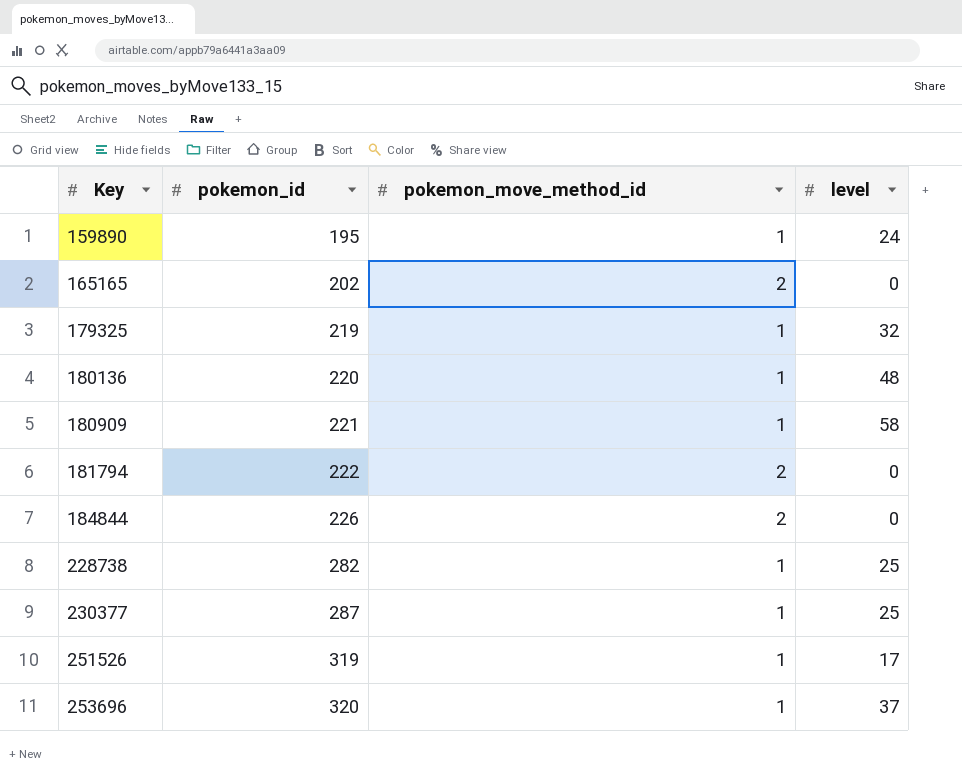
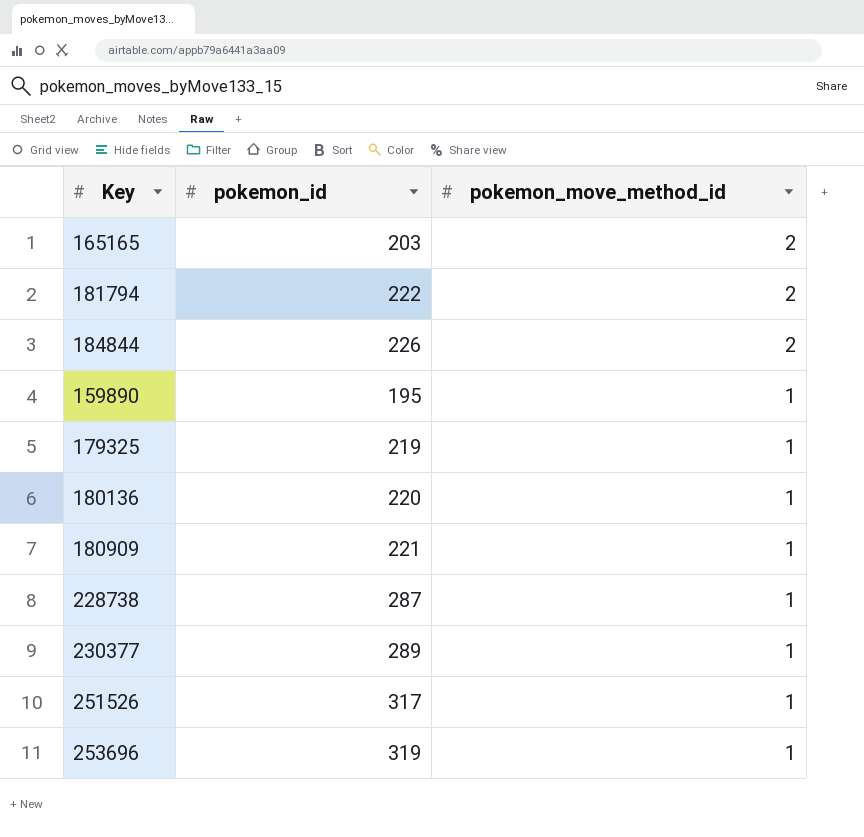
row order: Key ascending -> pokemon_move_method_id descending
column level | position: 4 -> none
165165 | pokemon_id: 202 -> 203
228738 | pokemon_id: 282 -> 287
230377 | pokemon_id: 287 -> 289
251526 | pokemon_id: 319 -> 317
253696 | pokemon_id: 320 -> 319

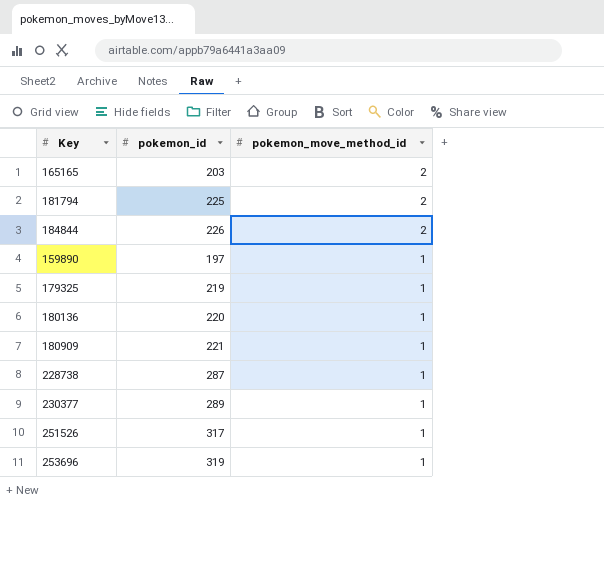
181794 | pokemon_id: 222 -> 225
159890 | pokemon_id: 195 -> 197

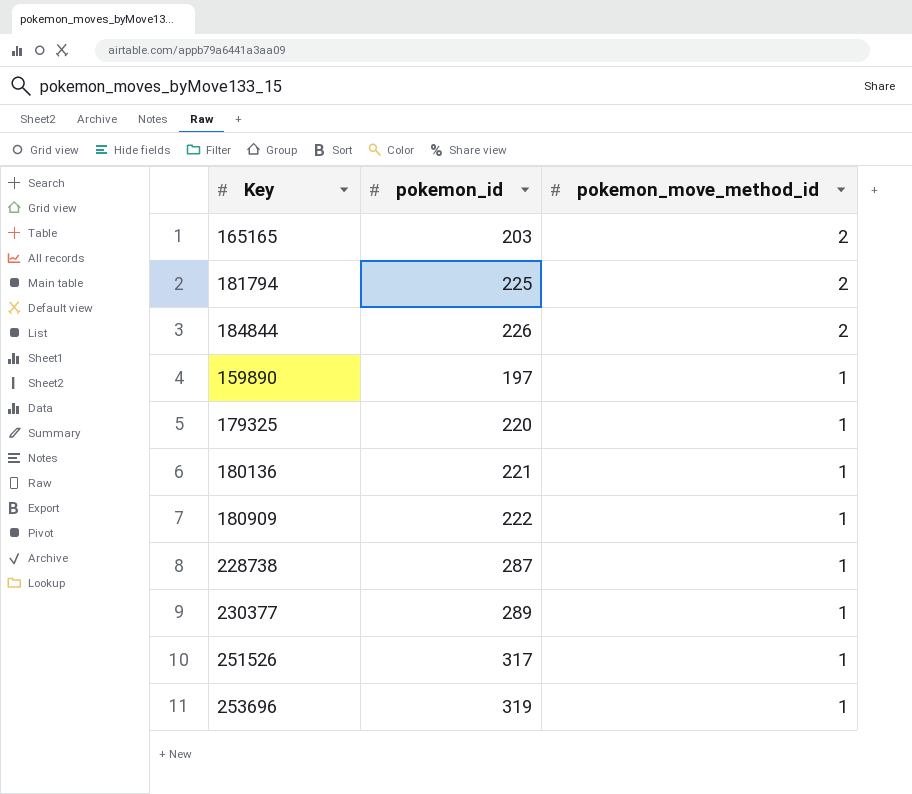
179325 | pokemon_id: 219 -> 220
180136 | pokemon_id: 220 -> 221
180909 | pokemon_id: 221 -> 222

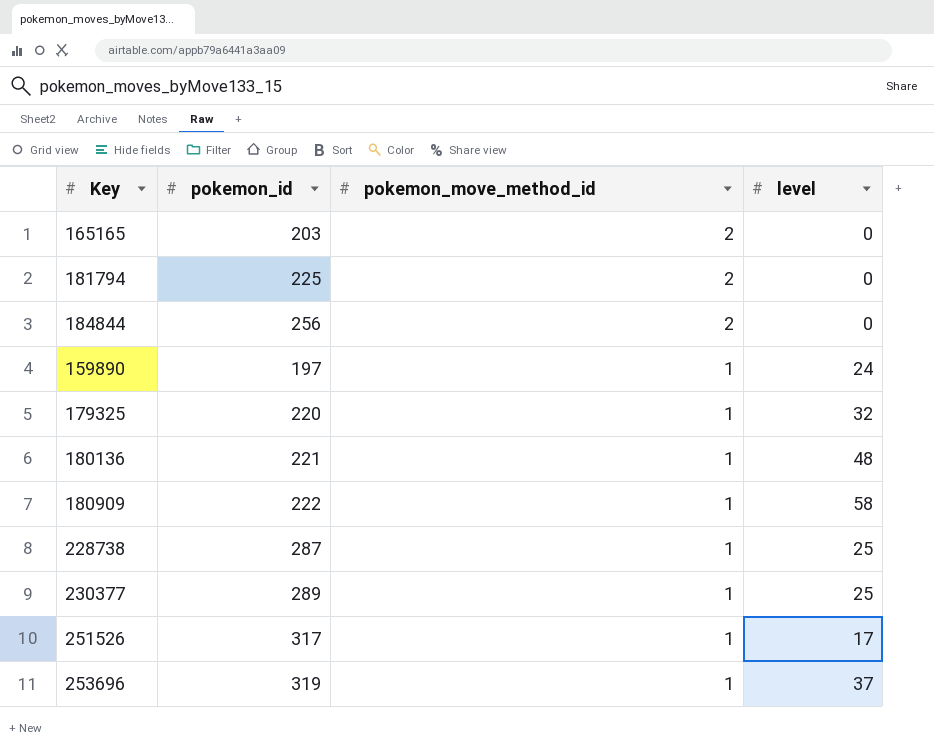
column level | position: none -> 4
184844 | pokemon_id: 226 -> 256

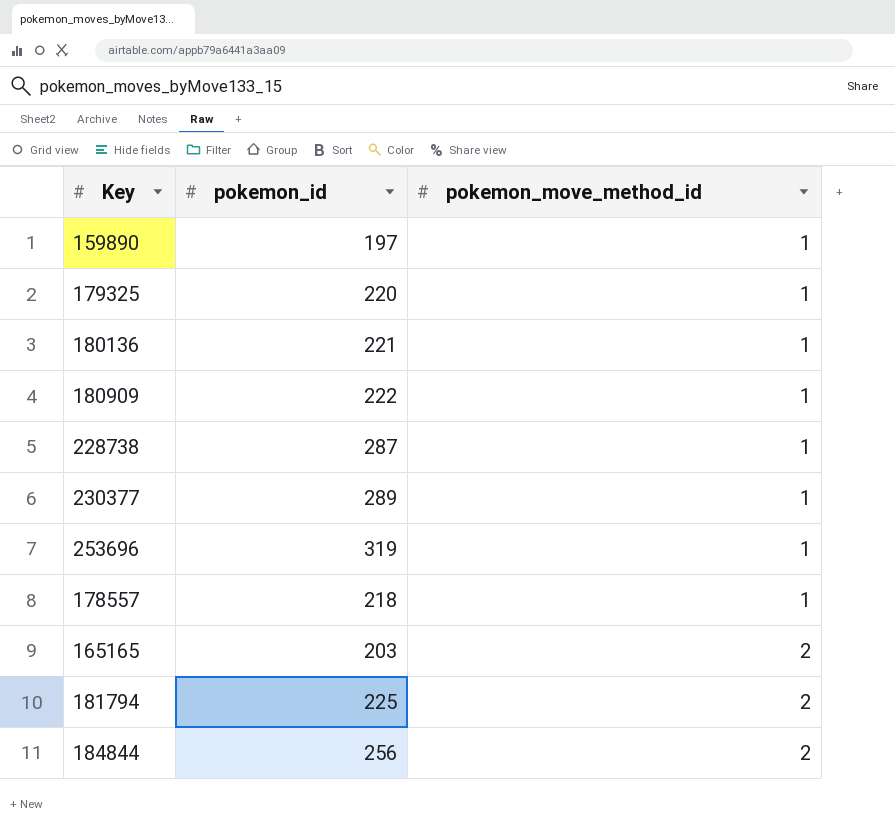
row order: pokemon_move_method_id descending -> pokemon_move_method_id ascending
column level | position: 4 -> none
row 251526: 317 | 1 | 17 -> none
row 178557: none -> 218 | 1

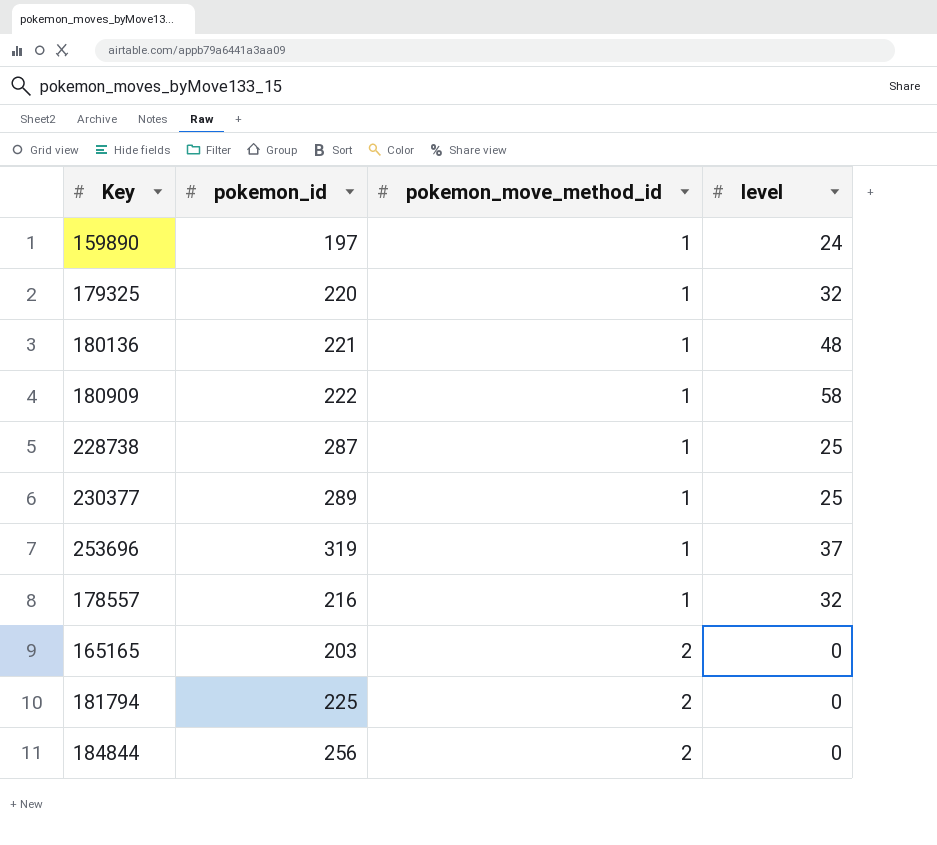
column level | position: none -> 4
178557 | pokemon_id: 218 -> 216

